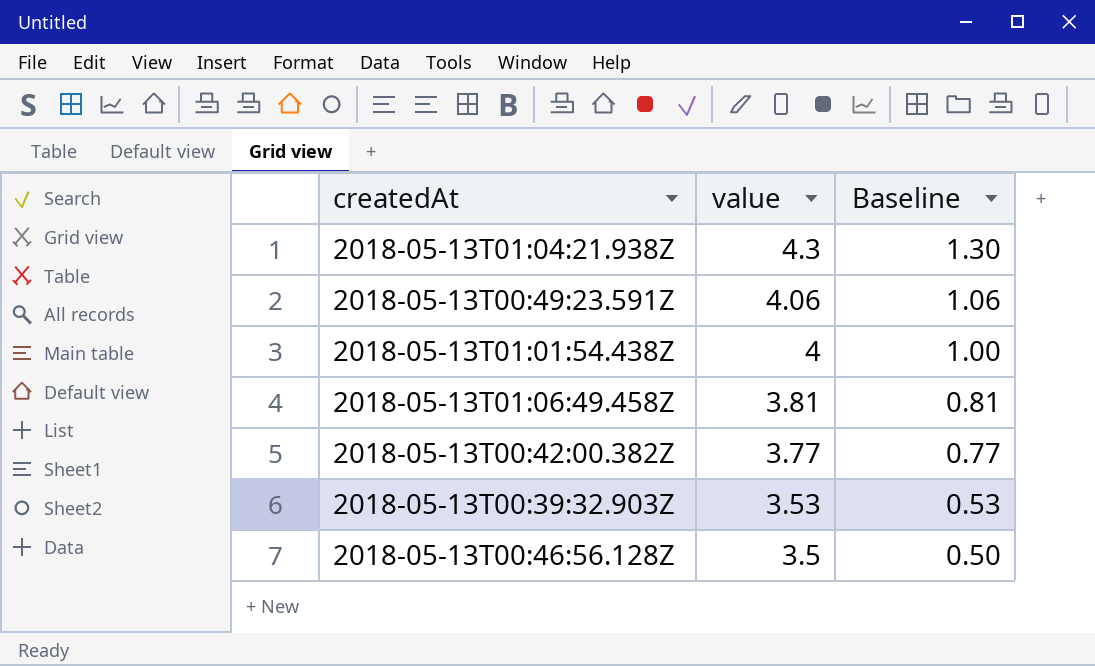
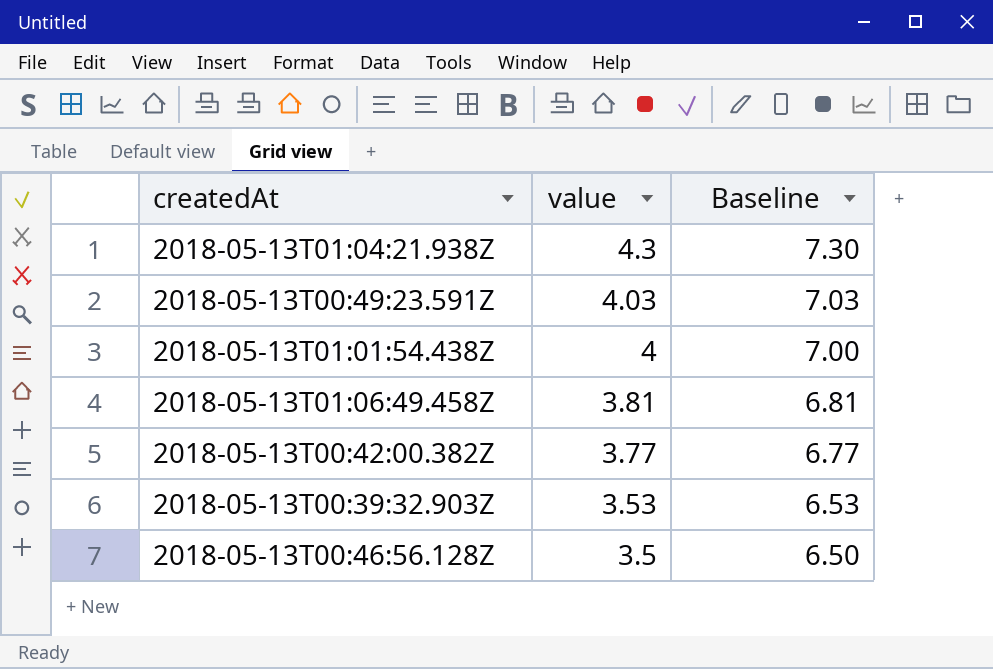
column Baseline | formula: [value] - 3 -> [value] + 3
2018-05-13T00:49:23.591Z | value: 4.06 -> 4.03

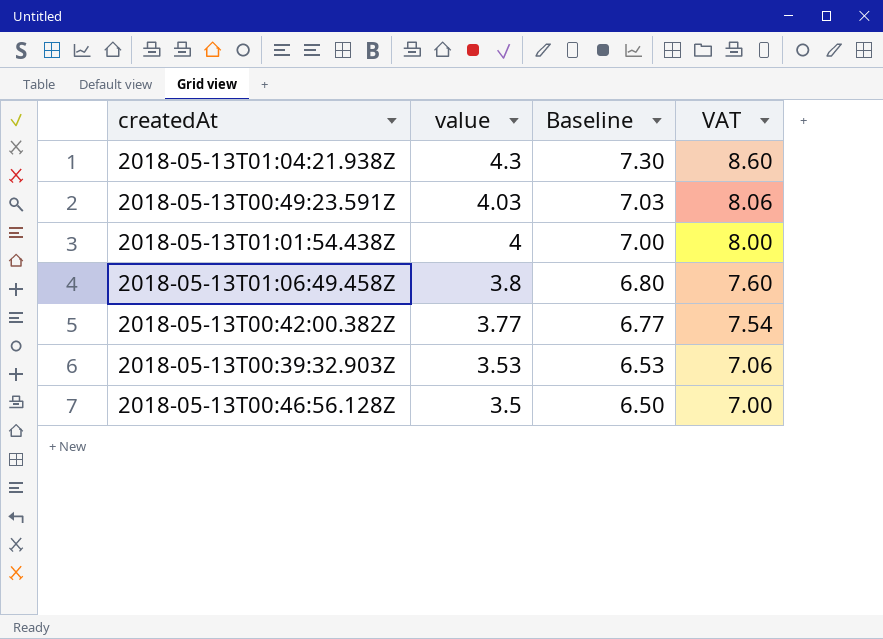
column VAT | formula: none -> [value] * 2
2018-05-13T01:06:49.458Z | value: 3.81 -> 3.8
2018-05-13T01:06:49.458Z | Baseline: 6.81 -> 6.80

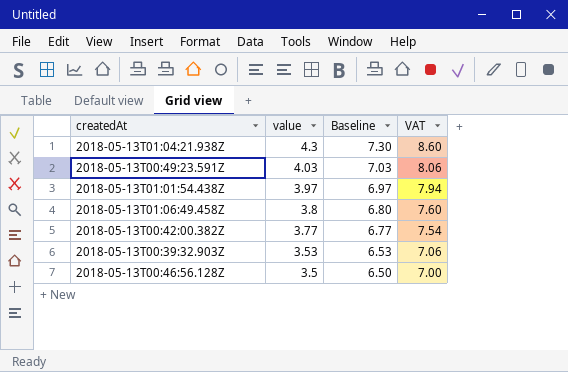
2018-05-13T01:01:54.438Z | value: 4 -> 3.97
2018-05-13T01:01:54.438Z | Baseline: 7.00 -> 6.97
2018-05-13T01:01:54.438Z | VAT: 8.00 -> 7.94

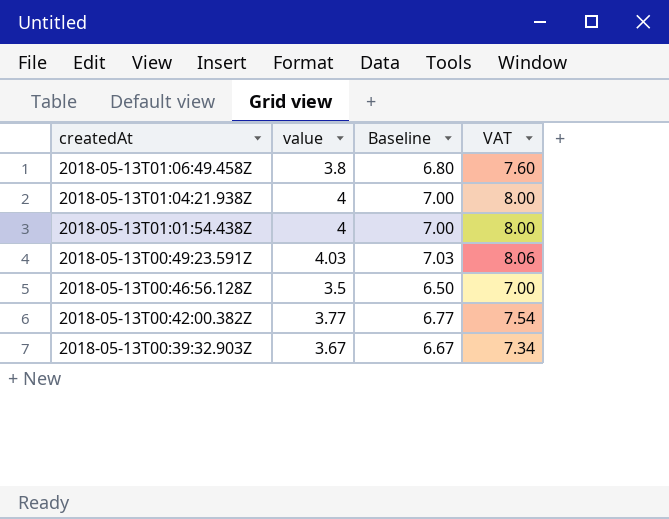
row order: value descending -> createdAt descending
2018-05-13T01:04:21.938Z | value: 4.3 -> 4
2018-05-13T01:04:21.938Z | Baseline: 7.30 -> 7.00
2018-05-13T01:04:21.938Z | VAT: 8.60 -> 8.00
2018-05-13T01:01:54.438Z | value: 3.97 -> 4
2018-05-13T01:01:54.438Z | Baseline: 6.97 -> 7.00
2018-05-13T01:01:54.438Z | VAT: 7.94 -> 8.00
2018-05-13T00:39:32.903Z | value: 3.53 -> 3.67
2018-05-13T00:39:32.903Z | Baseline: 6.53 -> 6.67
2018-05-13T00:39:32.903Z | VAT: 7.06 -> 7.34

